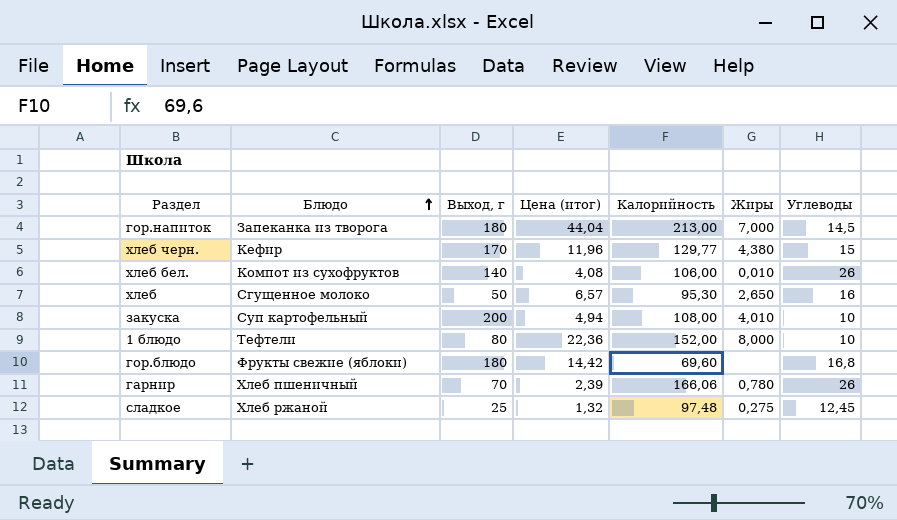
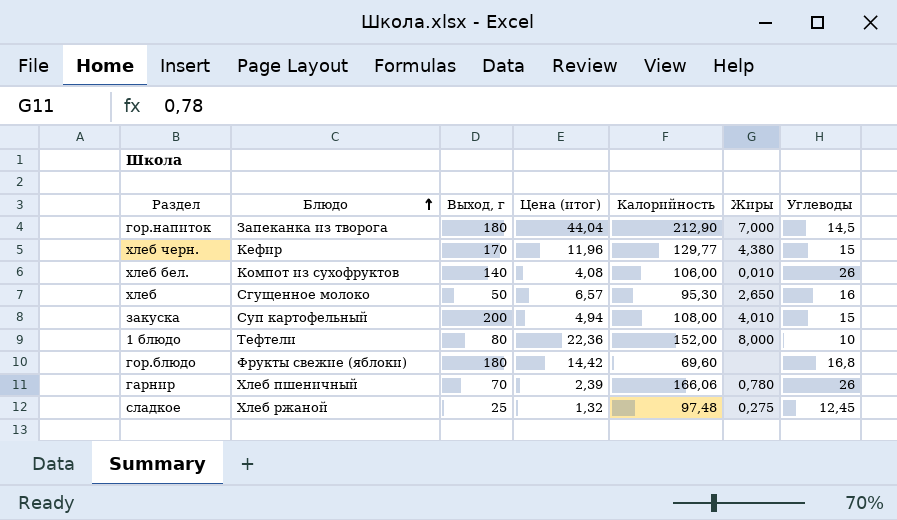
гор.напиток | Калорийность: 213,00 -> 212,90
закуска | Углеводы: 10 -> 15

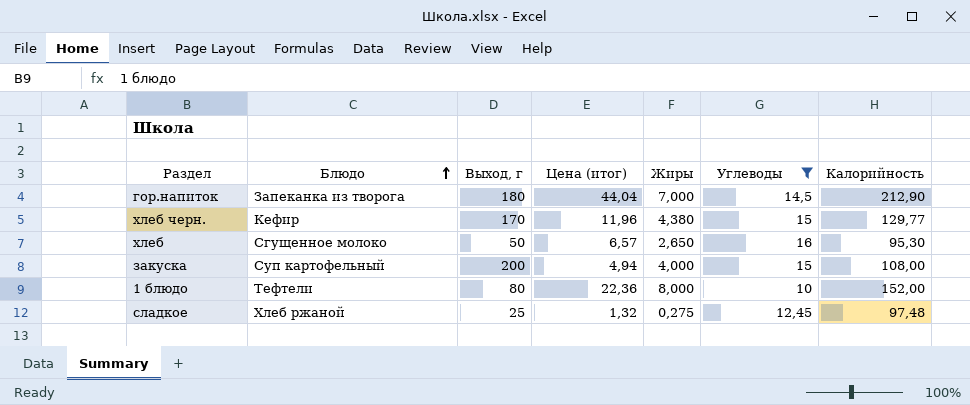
filter: none -> Углеводы <= 16
column Калорийность | position: 5 -> 7
закуска | Жиры: 4,010 -> 4,000

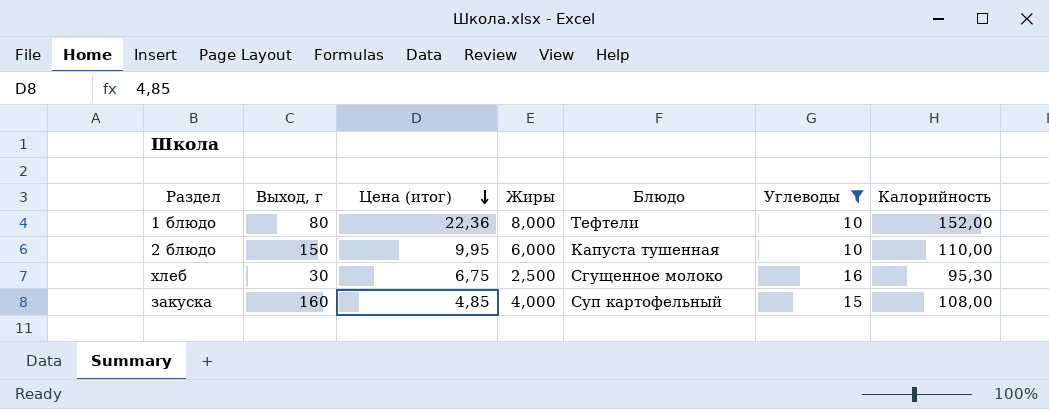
row order: Блюдо ascending -> Цена (итог) descending
column Блюдо | position: 2 -> 5
row гор.напиток: Запеканка из творога | 180 | 44,04 | 7,000 | 14,5 | 212,90 -> none
row хлеб черн.: Кефир | 170 | 11,96 | 4,380 | 15 | 129,77 -> none
row сладкое: Хлеб ржаной | 25 | 1,32 | 0,275 | 12,45 | 97,48 -> none
row 2 блюдо: none -> 150 | 9,95 | 6,000 | Капуста тушенная | 10 | 110,00
хлеб | Выход, г: 50 -> 30
хлеб | Цена (итог): 6,57 -> 6,75
хлеб | Жиры: 2,650 -> 2,500
закуска | Выход, г: 200 -> 160
закуска | Цена (итог): 4,94 -> 4,85

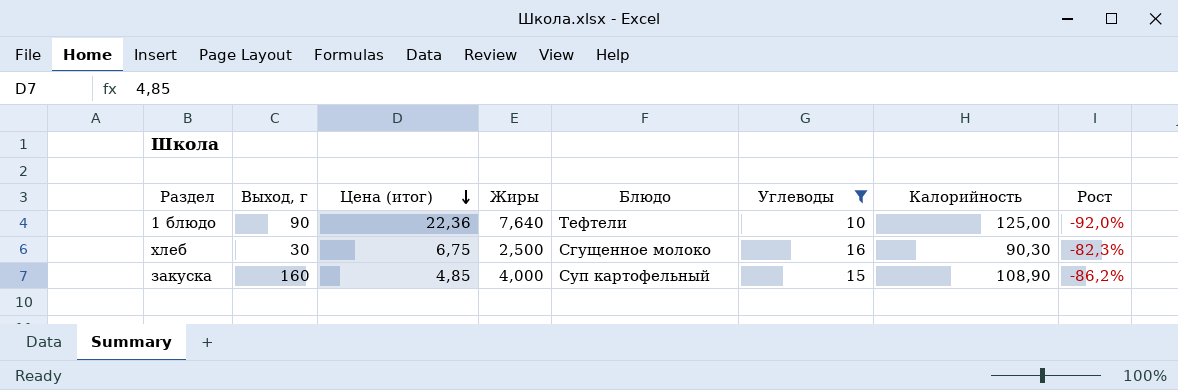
column Рост | formula: none -> ([Углеводы] - [Калорийность]) / [Калорийность]
row 2 блюдо: 150 | 9,95 | 6,000 | Капуста тушенная | 10 | 110,00 -> none
1 блюдо | Выход, г: 80 -> 90
1 блюдо | Жиры: 8,000 -> 7,640
1 блюдо | Калорийность: 152,00 -> 125,00
хлеб | Калорийность: 95,30 -> 90,30
закуска | Калорийность: 108,00 -> 108,90

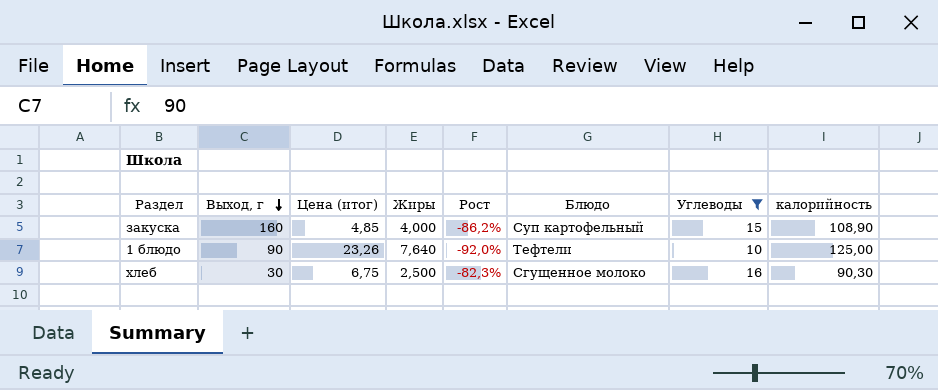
row order: Цена (итог) descending -> Выход, г descending
column Рост | position: 8 -> 5
column name: Калорийность -> калорийность
1 блюдо | Цена (итог): 22,36 -> 23,26

